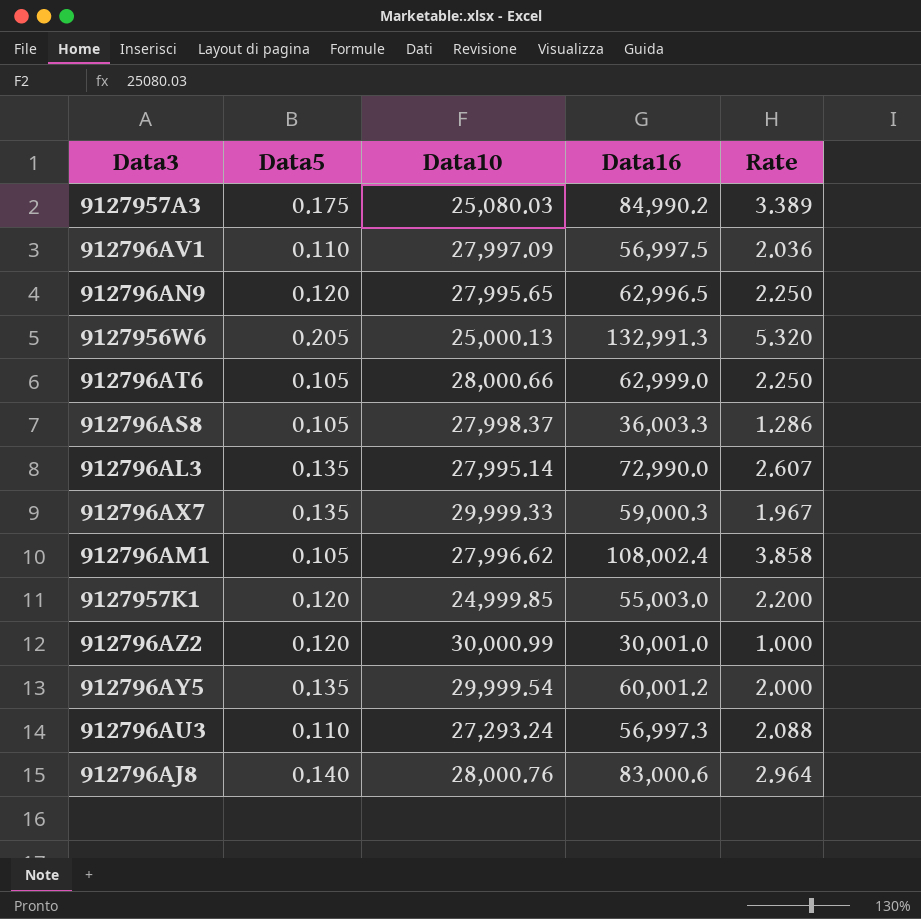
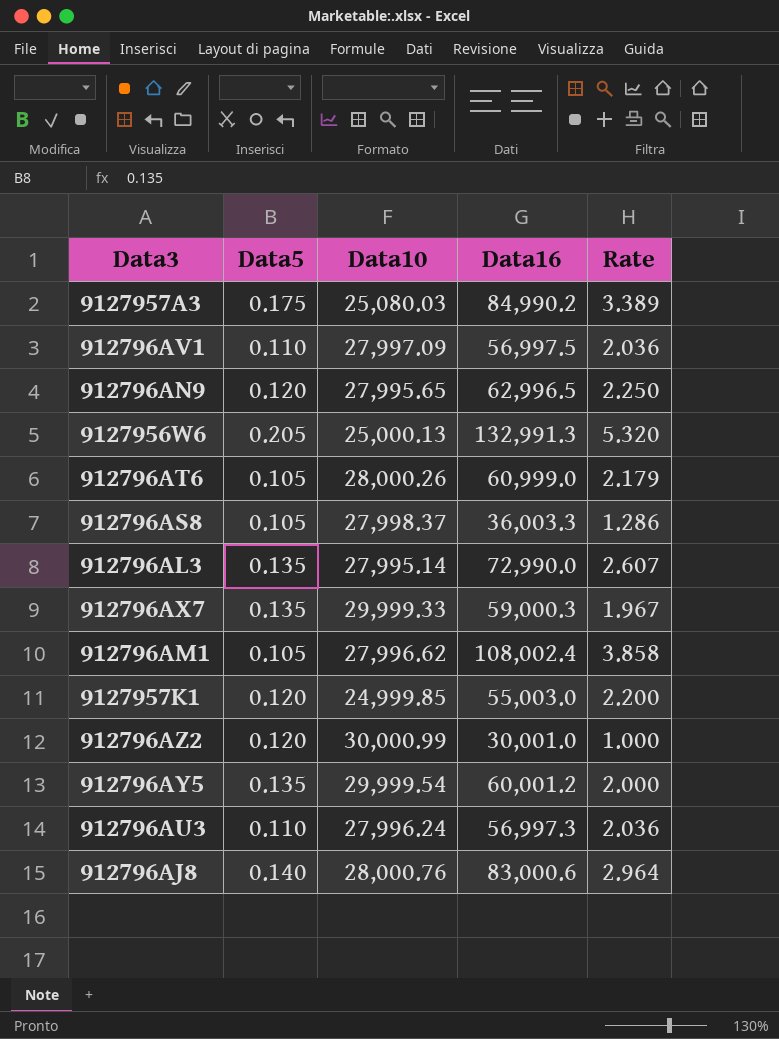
912796AT6 | Data10: 28,000.66 -> 28,000.26
912796AT6 | Data16: 62,999.0 -> 60,999.0
912796AT6 | Rate: 2.250 -> 2.179
912796AU3 | Data10: 27,293.24 -> 27,996.24
912796AU3 | Rate: 2.088 -> 2.036

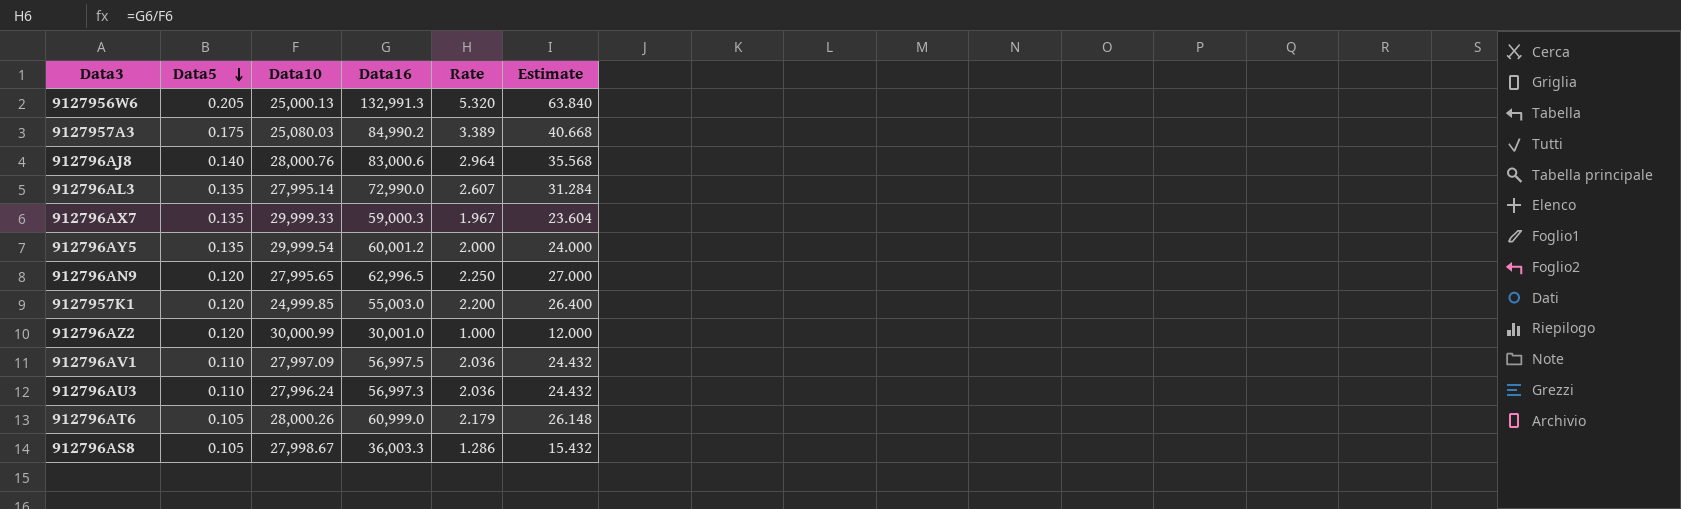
row order: none -> Data5 descending
column Estimate | formula: none -> [Rate] * 12
row 912796AM1: 0.105 | 27,996.62 | 108,002.4 | 3.858 -> none
912796AS8 | Data10: 27,998.37 -> 27,998.67

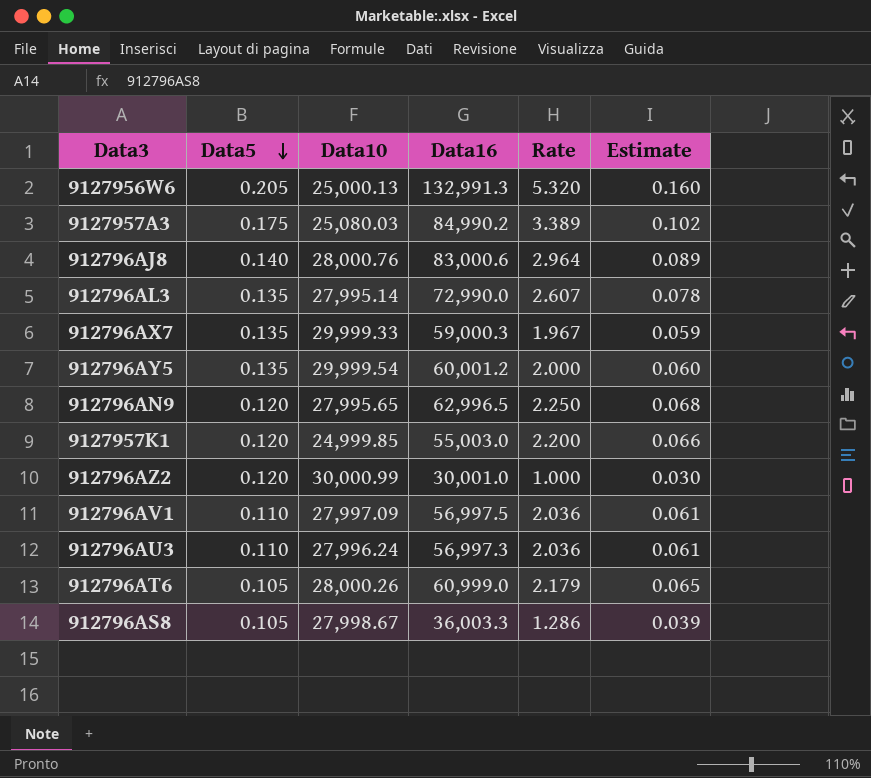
column Estimate | formula: [Rate] * 12 -> [Rate] * 0.03

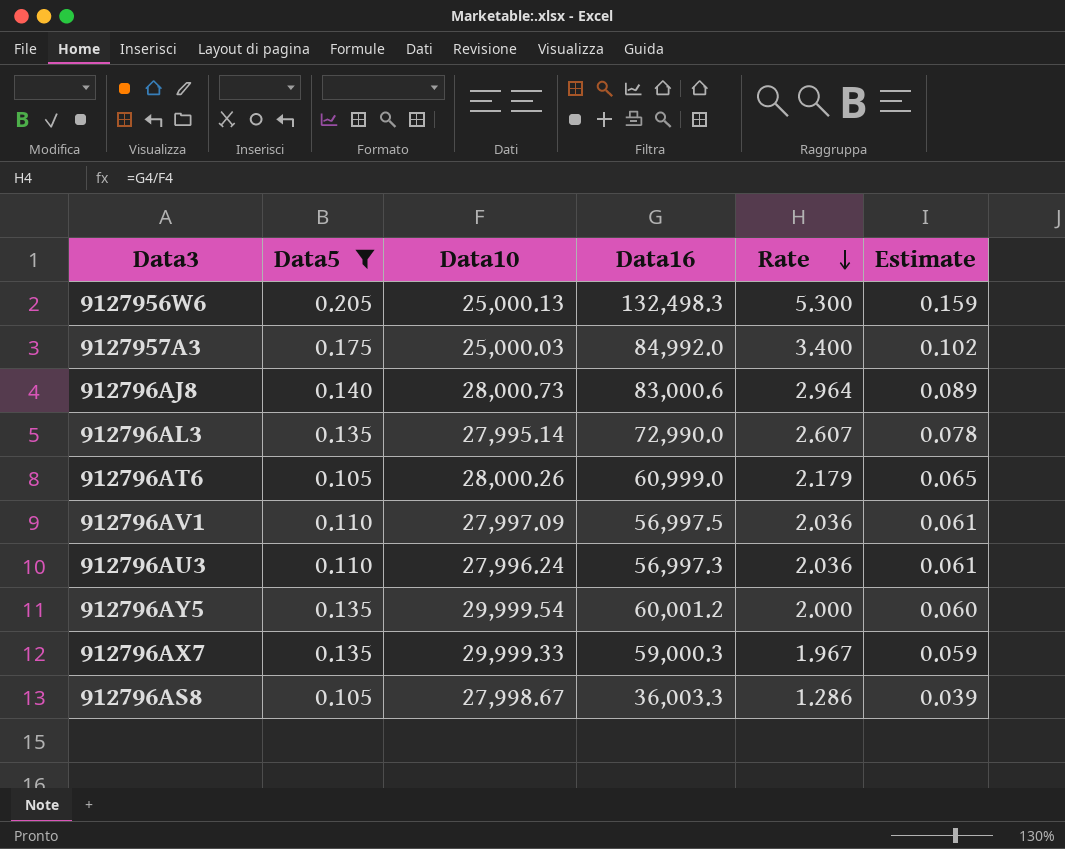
filter: none -> Data5 != 0.120
row order: Data5 descending -> Rate descending
9127956W6 | Data16: 132,991.3 -> 132,498.3
9127956W6 | Rate: 5.320 -> 5.300
9127956W6 | Estimate: 0.160 -> 0.159
9127957A3 | Data10: 25,080.03 -> 25,000.03
9127957A3 | Data16: 84,990.2 -> 84,992.0
9127957A3 | Rate: 3.389 -> 3.400
912796AJ8 | Data10: 28,000.76 -> 28,000.73

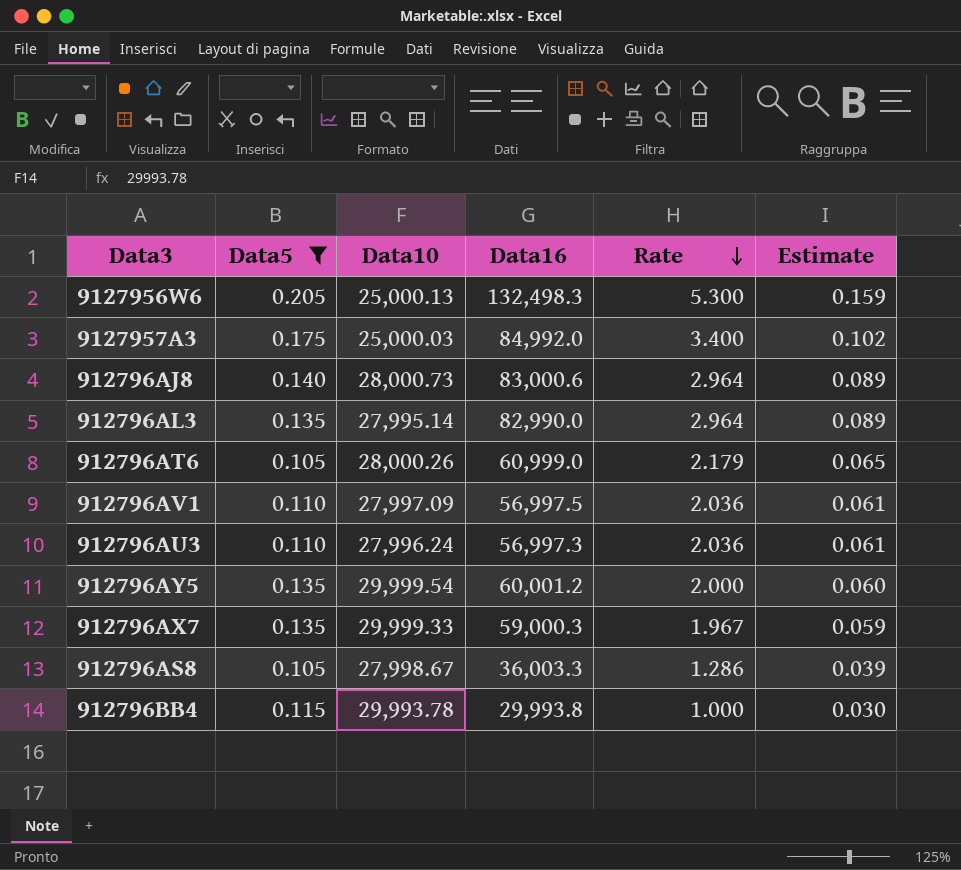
912796AL3 | Data16: 72,990.0 -> 82,990.0
912796AL3 | Rate: 2.607 -> 2.964
912796AL3 | Estimate: 0.078 -> 0.089
row 912796BB4: none -> 0.115 | 29,993.78 | 29,993.8 | 1.000 | 0.030

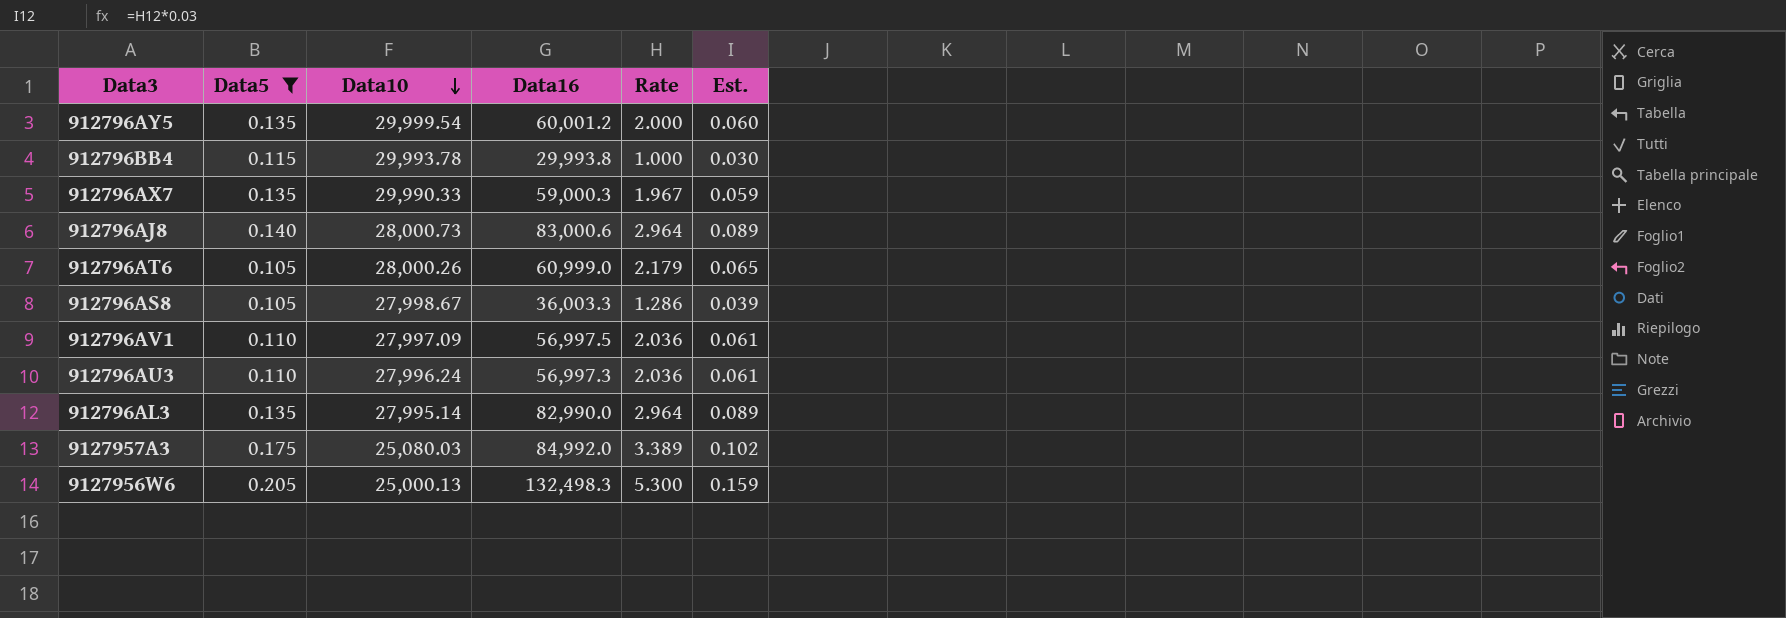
row order: Rate descending -> Data10 descending
column name: Estimate -> Est.
912796AX7 | Data10: 29,999.33 -> 29,990.33
9127957A3 | Data10: 25,000.03 -> 25,080.03
9127957A3 | Rate: 3.400 -> 3.389

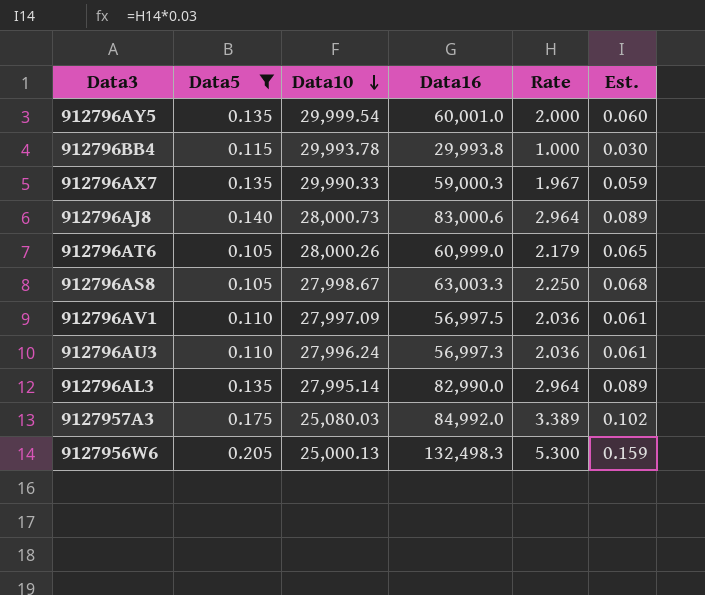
912796AY5 | Data16: 60,001.2 -> 60,001.0
912796AS8 | Data16: 36,003.3 -> 63,003.3
912796AS8 | Rate: 1.286 -> 2.250
912796AS8 | Est.: 0.039 -> 0.068

